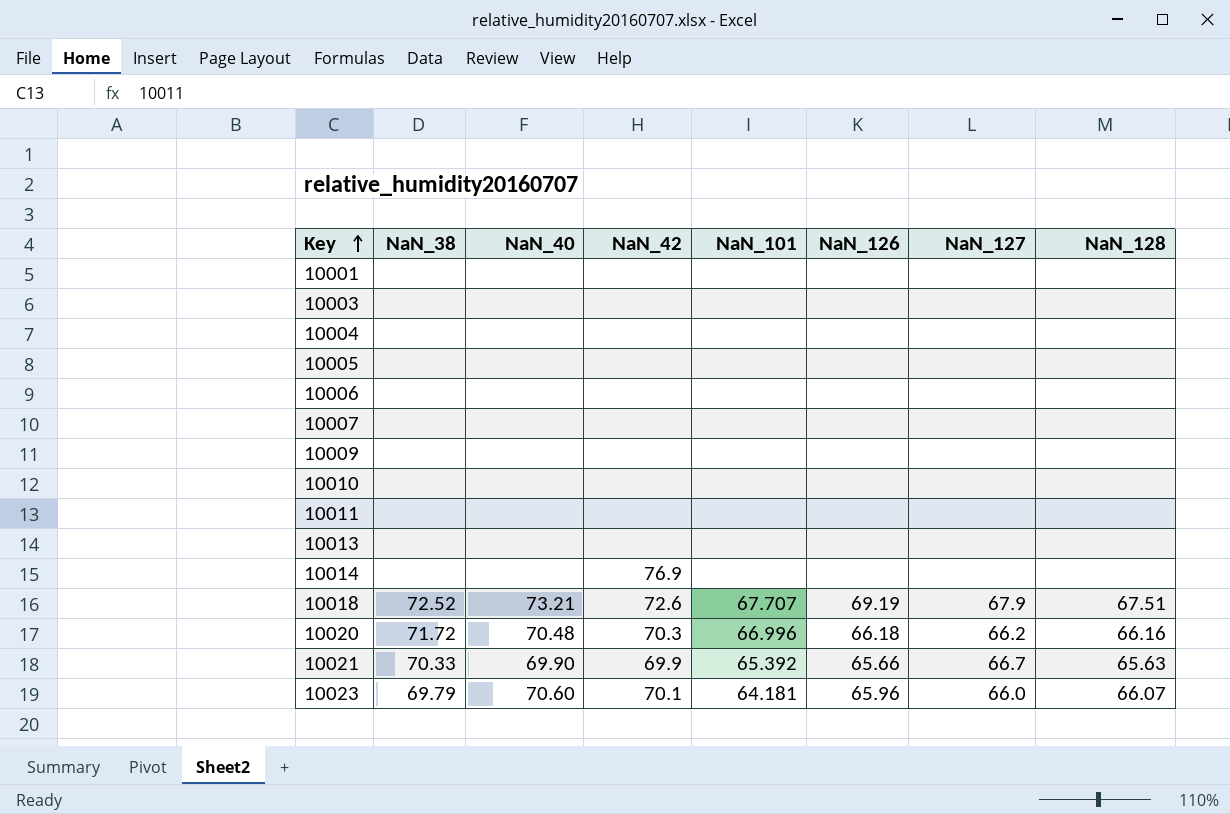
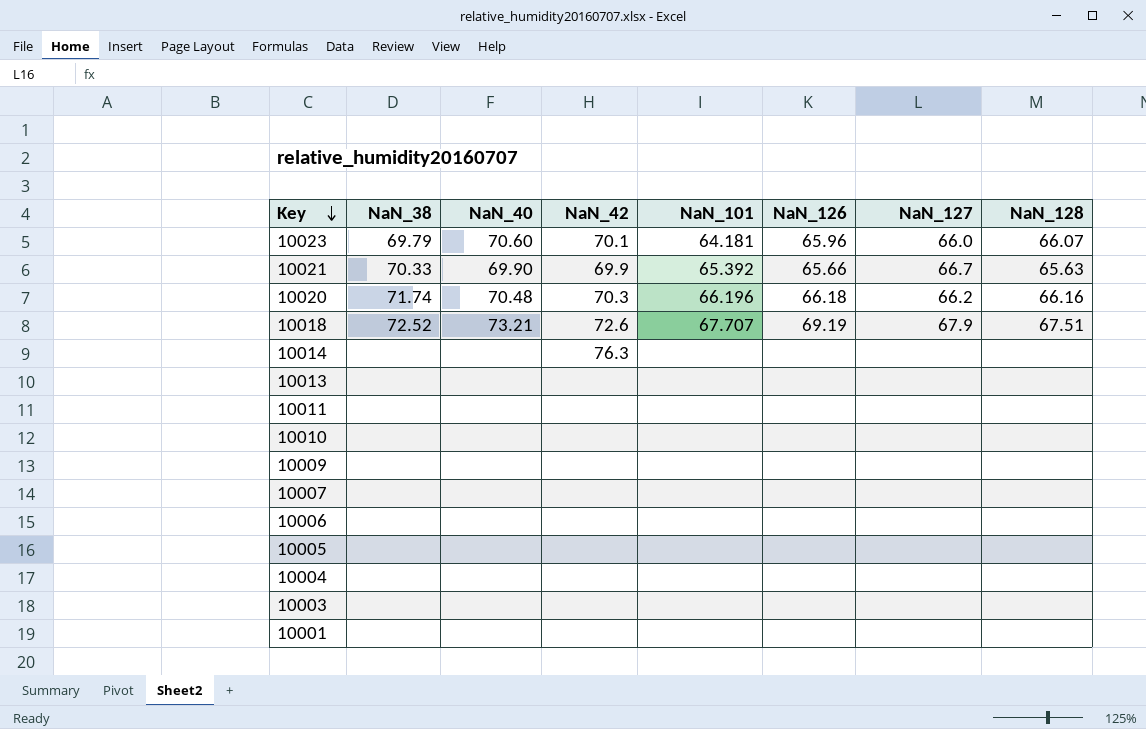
row order: Key ascending -> Key descending
10020 | NaN_38: 71.72 -> 71.74
10020 | NaN_101: 66.996 -> 66.196
10014 | NaN_42: 76.9 -> 76.3

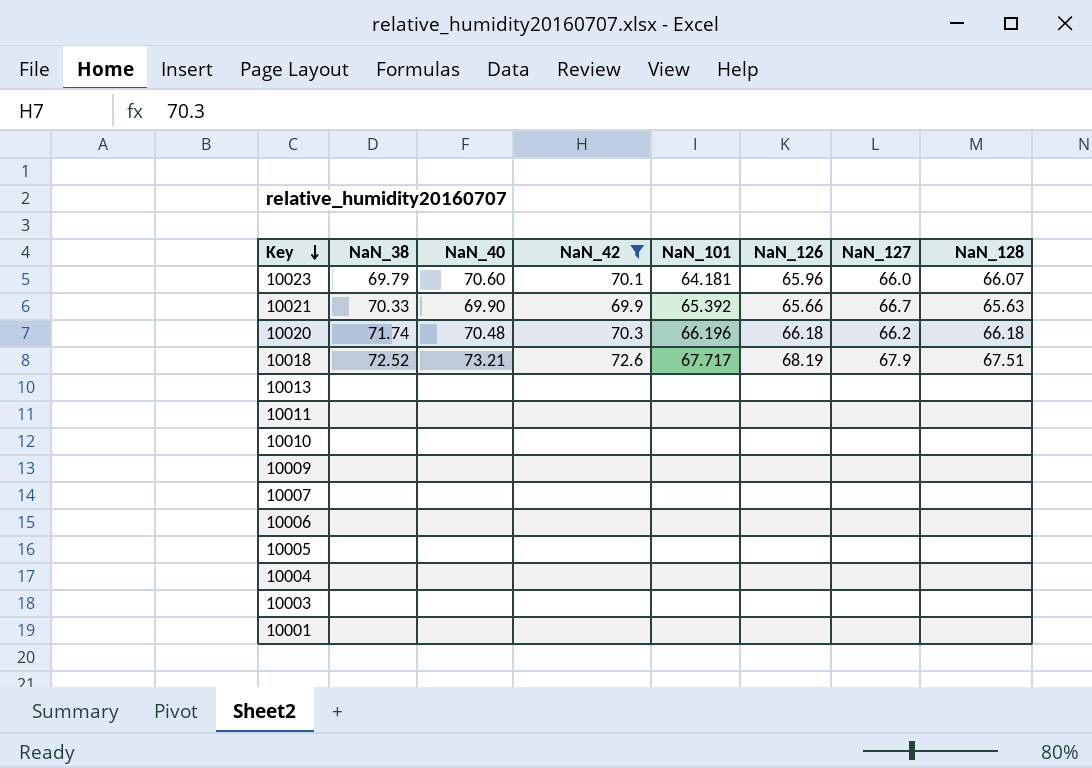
filter: none -> NaN_42 != 76.3
10020 | NaN_128: 66.16 -> 66.18
10018 | NaN_101: 67.707 -> 67.717
10018 | NaN_126: 69.19 -> 68.19

